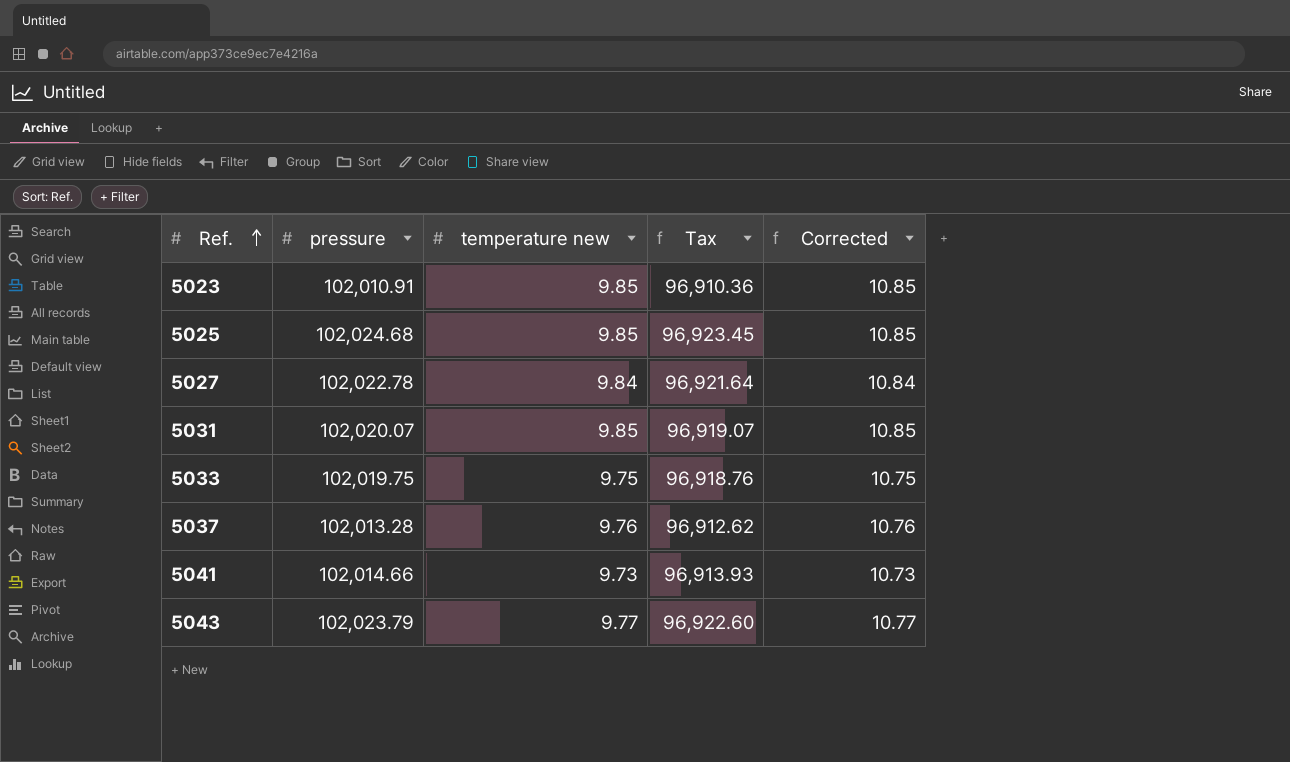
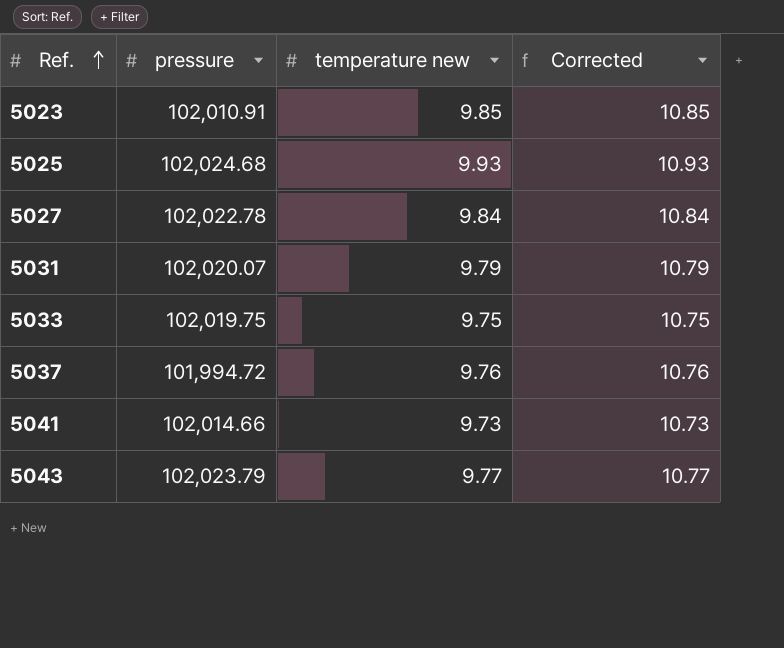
column Tax | formula: [pressure] * 0.95 -> none
5025 | temperature new: 9.85 -> 9.93
5025 | Corrected: 10.85 -> 10.93
5031 | temperature new: 9.85 -> 9.79
5031 | Corrected: 10.85 -> 10.79
5037 | pressure: 102,013.28 -> 101,994.72

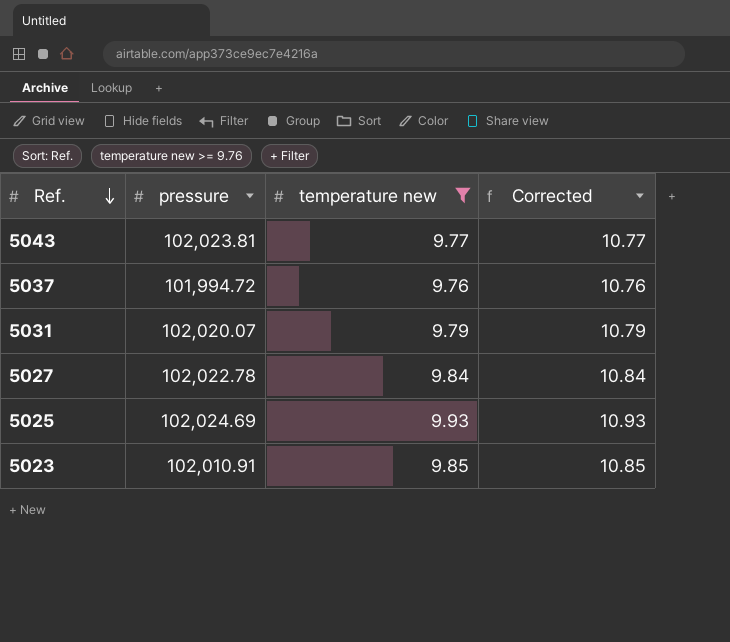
filter: none -> temperature new >= 9.76
row order: Ref. ascending -> Ref. descending
5043 | pressure: 102,023.79 -> 102,023.81
5025 | pressure: 102,024.68 -> 102,024.69

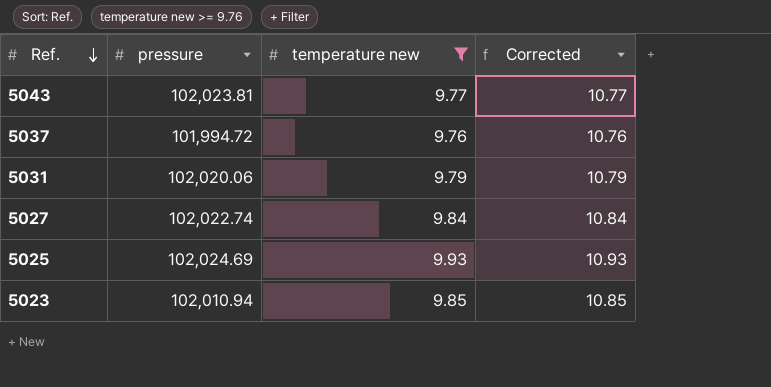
5031 | pressure: 102,020.07 -> 102,020.06
5027 | pressure: 102,022.78 -> 102,022.74
5023 | pressure: 102,010.91 -> 102,010.94

